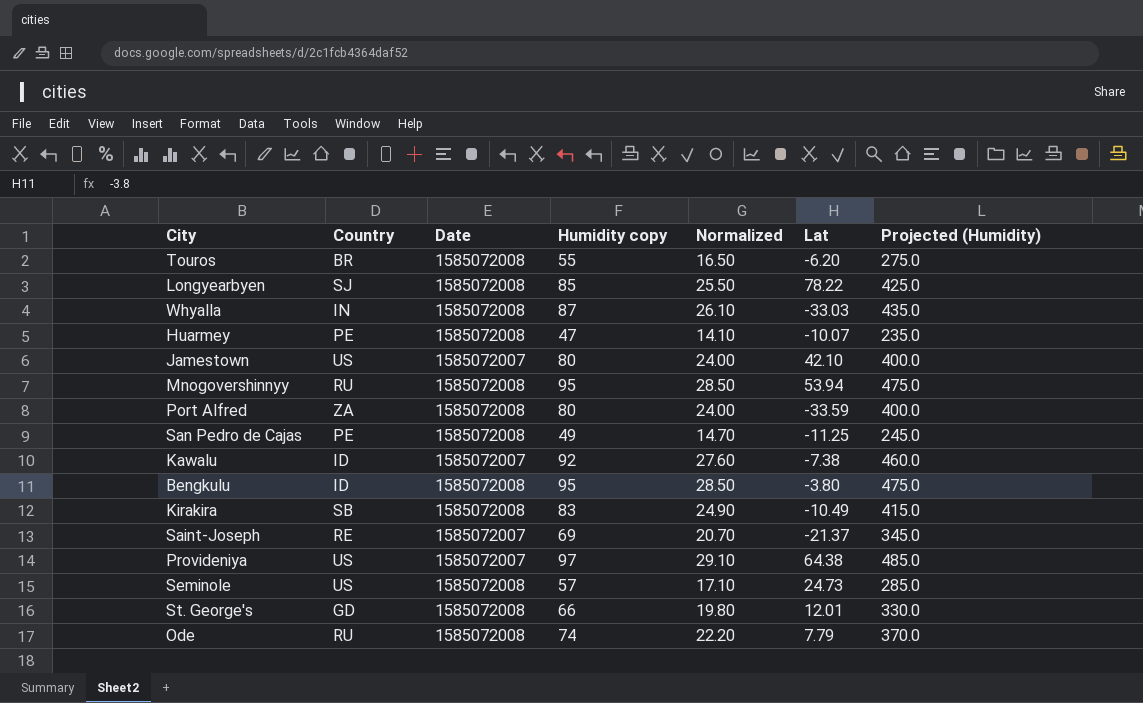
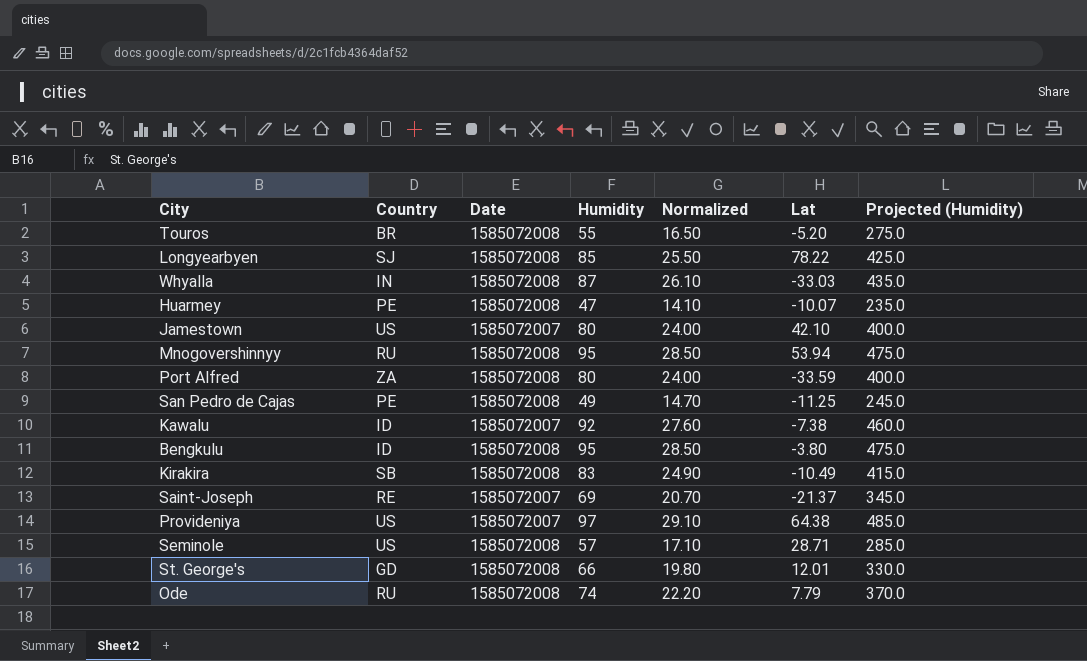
column name: Humidity copy -> Humidity
Touros | Lat: -6.20 -> -5.20
Seminole | Lat: 24.73 -> 28.71

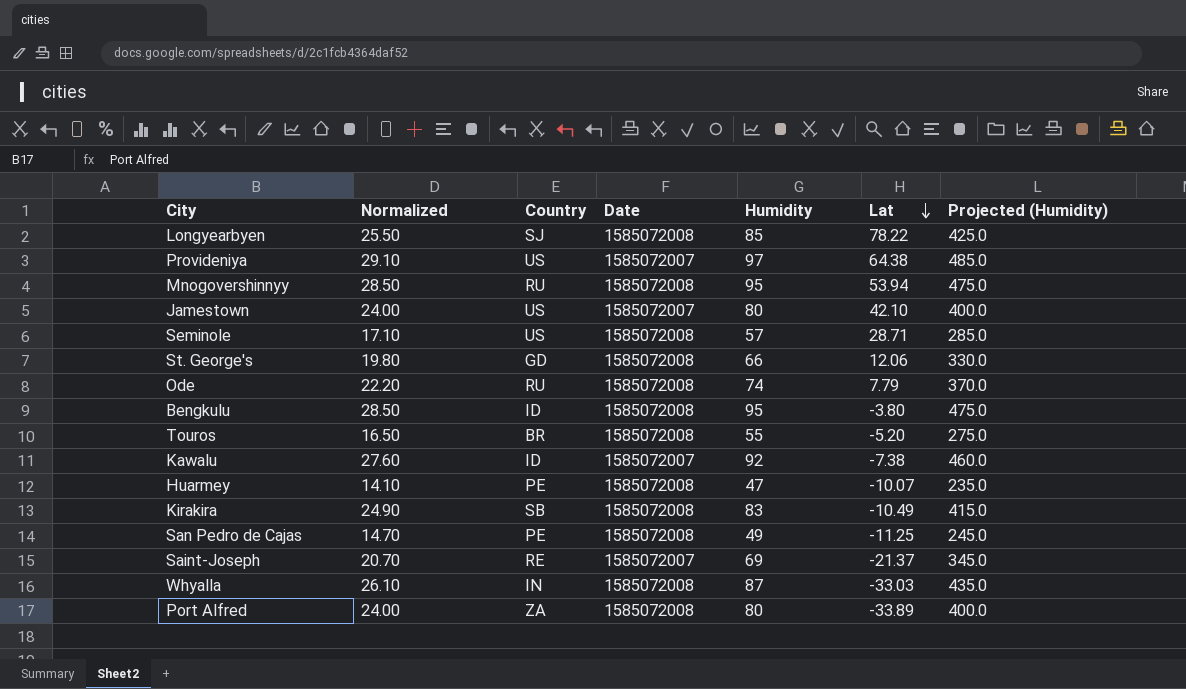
row order: none -> Lat descending
column Normalized | position: 5 -> 2
St. George's | Lat: 12.01 -> 12.06
Port Alfred | Lat: -33.59 -> -33.89

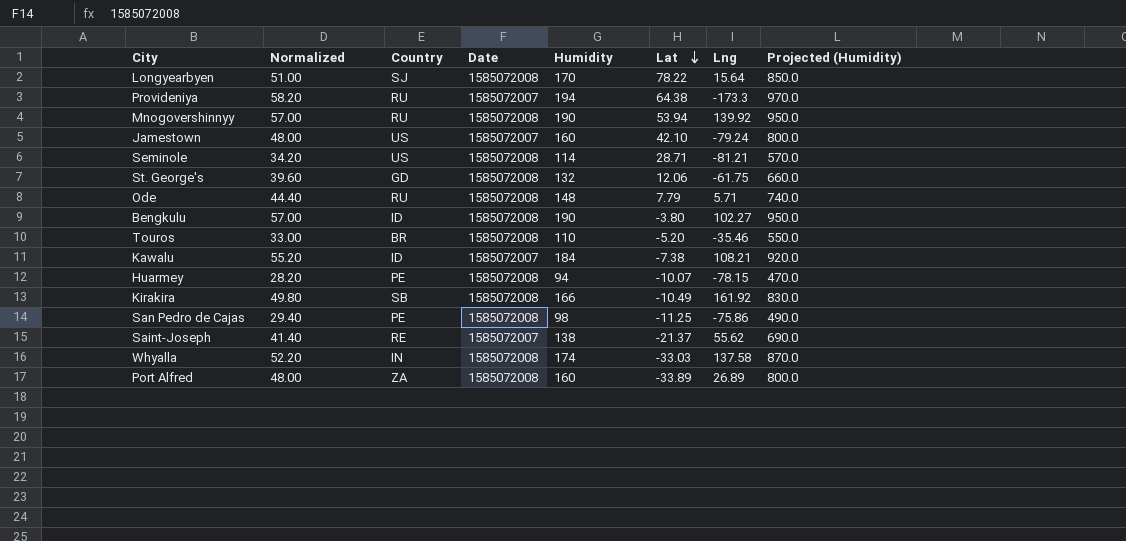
column Lng | position: none -> 7
Longyearbyen | Normalized: 25.50 -> 51.00
Longyearbyen | Humidity: 85 -> 170
Longyearbyen | Projected (Humidity): 425.0 -> 850.0
Provideniya | Normalized: 29.10 -> 58.20
Provideniya | Country: US -> RU
Provideniya | Humidity: 97 -> 194
Provideniya | Projected (Humidity): 485.0 -> 970.0
Mnogovershinnyy | Normalized: 28.50 -> 57.00
Mnogovershinnyy | Humidity: 95 -> 190
Mnogovershinnyy | Projected (Humidity): 475.0 -> 950.0
Jamestown | Normalized: 24.00 -> 48.00
Jamestown | Humidity: 80 -> 160
Jamestown | Projected (Humidity): 400.0 -> 800.0
Seminole | Normalized: 17.10 -> 34.20
Seminole | Humidity: 57 -> 114
Seminole | Projected (Humidity): 285.0 -> 570.0
St. George's | Normalized: 19.80 -> 39.60
St. George's | Humidity: 66 -> 132
St. George's | Projected (Humidity): 330.0 -> 660.0
Ode | Normalized: 22.20 -> 44.40
Ode | Humidity: 74 -> 148
Ode | Projected (Humidity): 370.0 -> 740.0
Bengkulu | Normalized: 28.50 -> 57.00
Bengkulu | Humidity: 95 -> 190
Bengkulu | Projected (Humidity): 475.0 -> 950.0
Touros | Normalized: 16.50 -> 33.00
Touros | Humidity: 55 -> 110
Touros | Projected (Humidity): 275.0 -> 550.0
Kawalu | Normalized: 27.60 -> 55.20
Kawalu | Humidity: 92 -> 184
Kawalu | Projected (Humidity): 460.0 -> 920.0
Huarmey | Normalized: 14.10 -> 28.20
Huarmey | Humidity: 47 -> 94
Huarmey | Projected (Humidity): 235.0 -> 470.0
Kirakira | Normalized: 24.90 -> 49.80
Kirakira | Humidity: 83 -> 166
Kirakira | Projected (Humidity): 415.0 -> 830.0
San Pedro de Cajas | Normalized: 14.70 -> 29.40
San Pedro de Cajas | Humidity: 49 -> 98
San Pedro de Cajas | Projected (Humidity): 245.0 -> 490.0
Saint-Joseph | Normalized: 20.70 -> 41.40
Saint-Joseph | Humidity: 69 -> 138
Saint-Joseph | Projected (Humidity): 345.0 -> 690.0
Whyalla | Normalized: 26.10 -> 52.20
Whyalla | Humidity: 87 -> 174
Whyalla | Projected (Humidity): 435.0 -> 870.0
Port Alfred | Normalized: 24.00 -> 48.00
Port Alfred | Humidity: 80 -> 160
Port Alfred | Projected (Humidity): 400.0 -> 800.0

